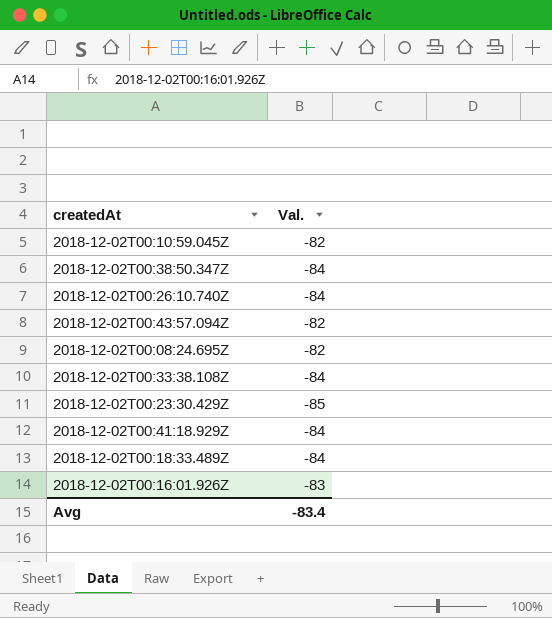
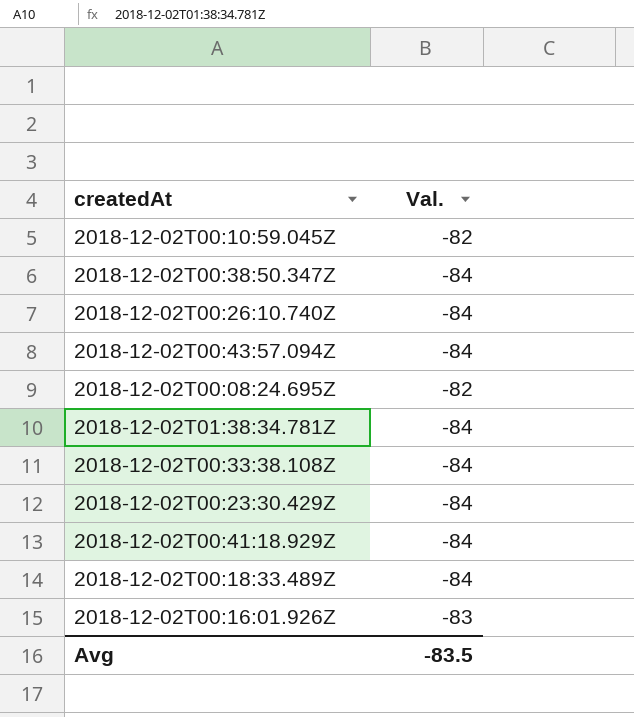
2018-12-02T00:43:57.094Z | Val.: -82 -> -84
row 2018-12-02T01:38:34.781Z: none -> -84
2018-12-02T00:23:30.429Z | Val.: -85 -> -84
Avg | Val.: -83.4 -> -83.5

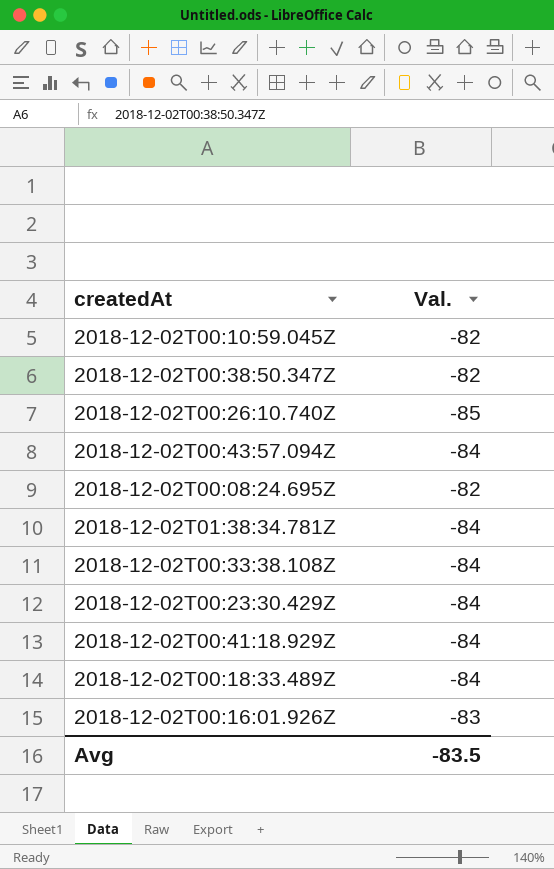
2018-12-02T00:38:50.347Z | Val.: -84 -> -82
2018-12-02T00:26:10.740Z | Val.: -84 -> -85

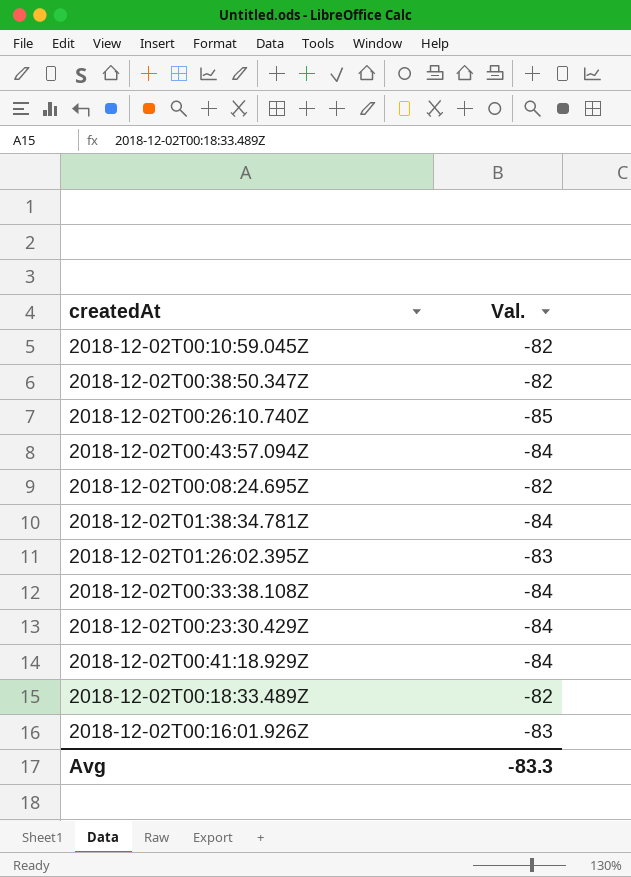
row 2018-12-02T01:26:02.395Z: none -> -83
2018-12-02T00:18:33.489Z | Val.: -84 -> -82
Avg | Val.: -83.5 -> -83.3

